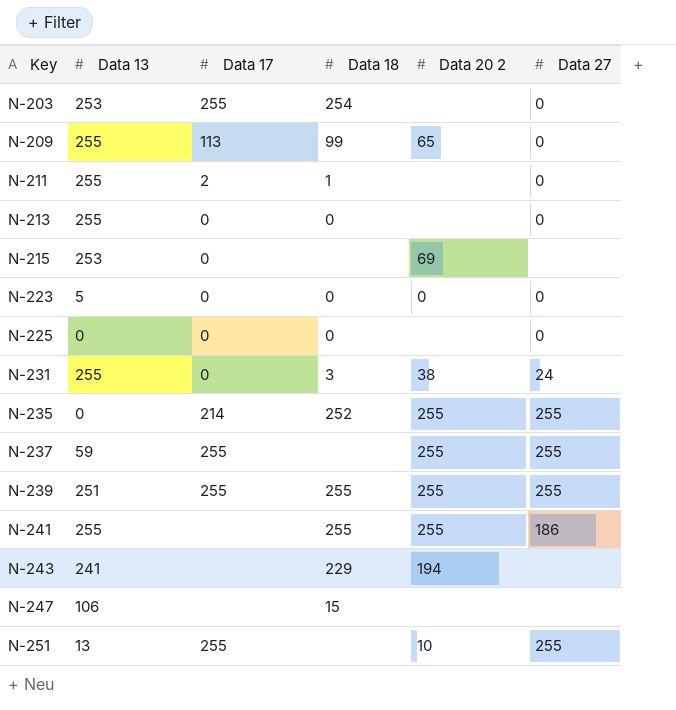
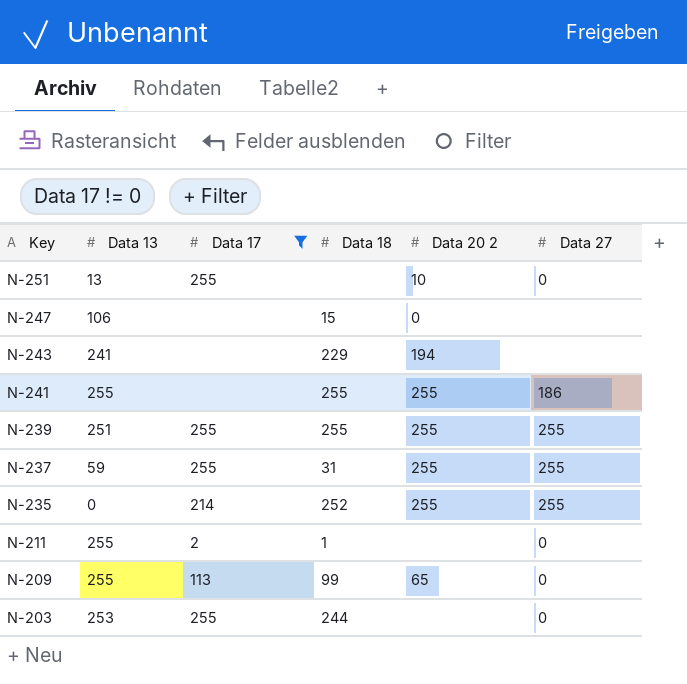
filter: none -> Data 17 != 0
row order: Key ascending -> Key descending
N-251 | Data 27: 255 -> 0
N-247 | Data 20 2: none -> 0
N-237 | Data 18: none -> 31
N-203 | Data 18: 254 -> 244

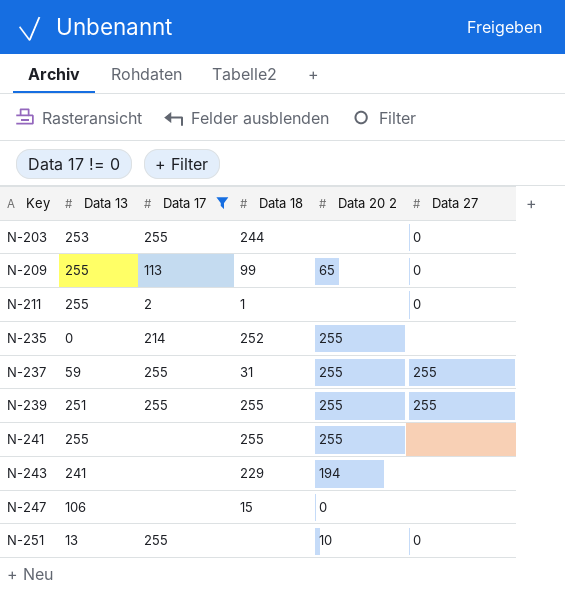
row order: Key descending -> Key ascending
N-235 | Data 27: 255 -> none
N-241 | Data 27: 186 -> none

